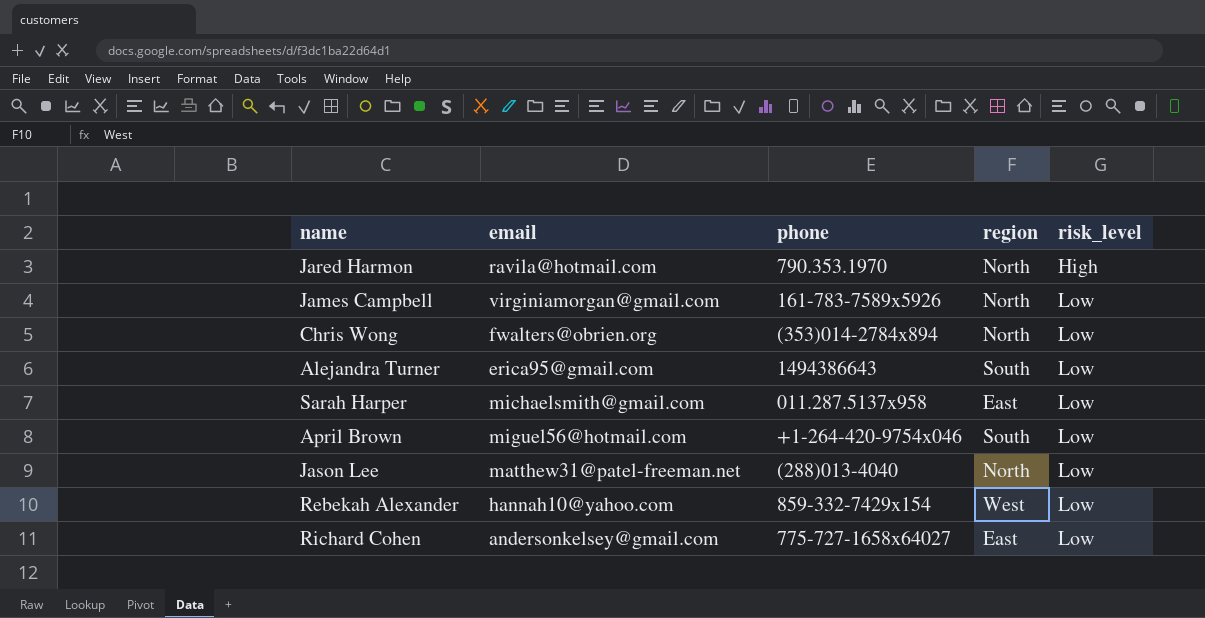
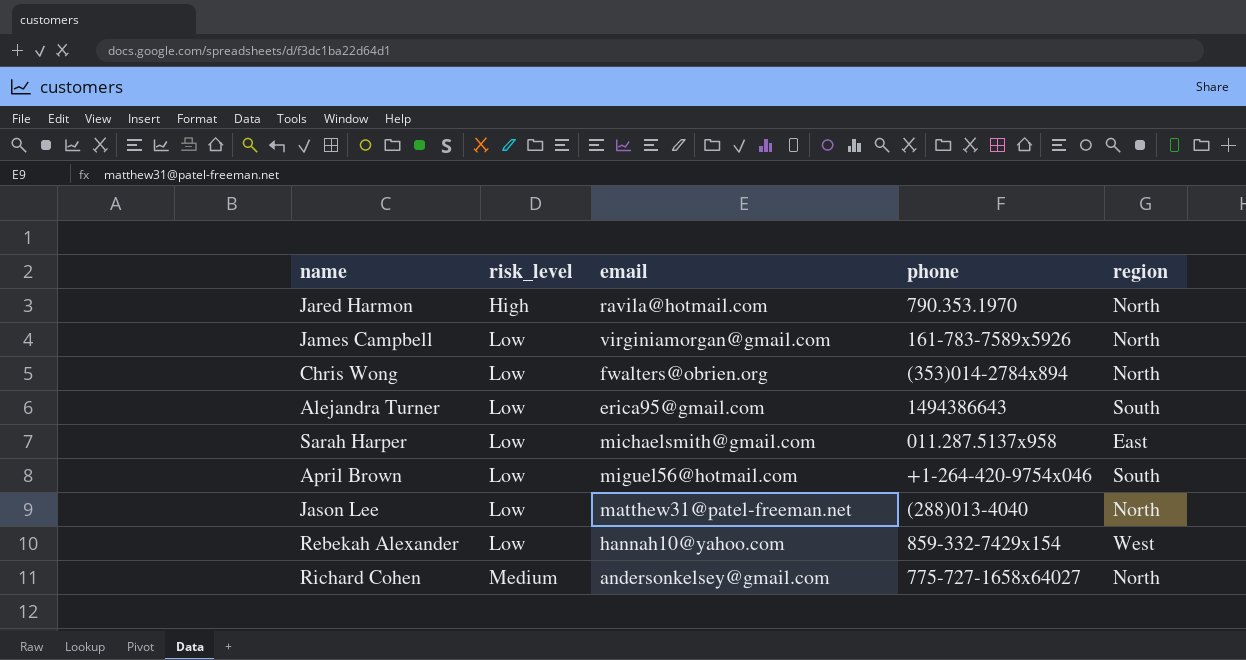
column risk_level | position: 5 -> 2
Richard Cohen | risk_level: Low -> Medium
Richard Cohen | region: East -> North

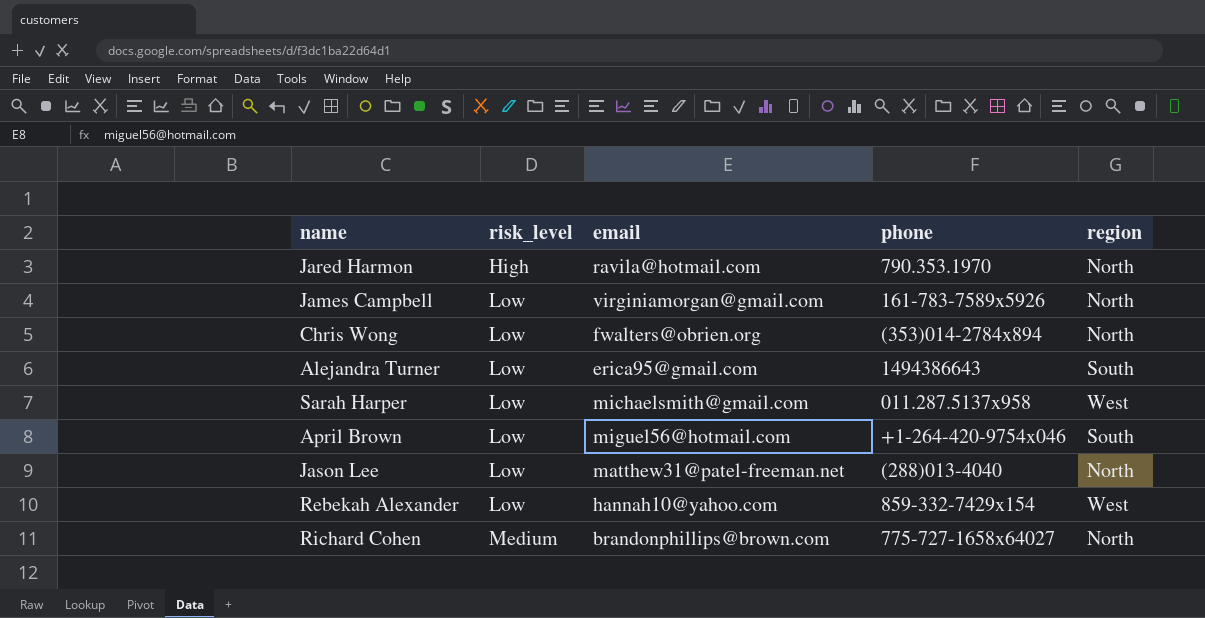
Sarah Harper | region: East -> West
Richard Cohen | email: andersonkelsey@gmail.com -> brandonphillips@brown.com

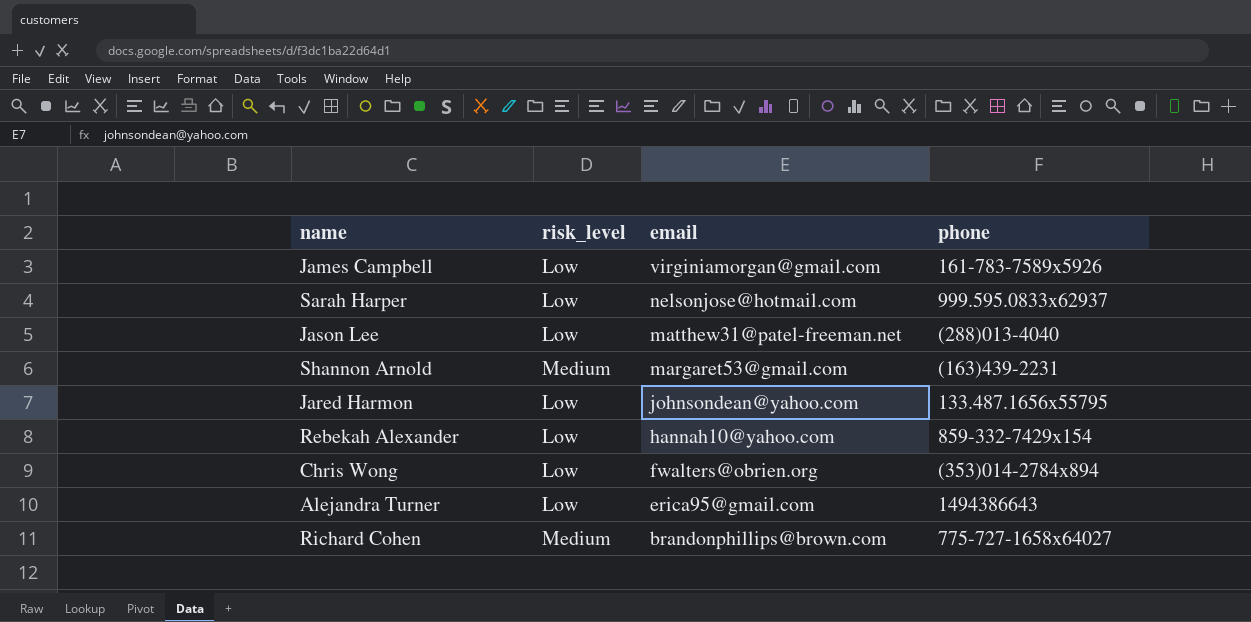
row order: risk_level ascending -> email descending
column region | position: 5 -> none
row April Brown: Low | miguel56@hotmail.com | +1-264-420-9754x046 | South -> none
Sarah Harper | email: michaelsmith@gmail.com -> nelsonjose@hotmail.com
Sarah Harper | phone: 011.287.5137x958 -> 999.595.0833x62937
row Shannon Arnold: none -> Medium | margaret53@gmail.com | (163)439-2231
Jared Harmon | risk_level: High -> Low
Jared Harmon | email: ravila@hotmail.com -> johnsondean@yahoo.com
Jared Harmon | phone: 790.353.1970 -> 133.487.1656x55795

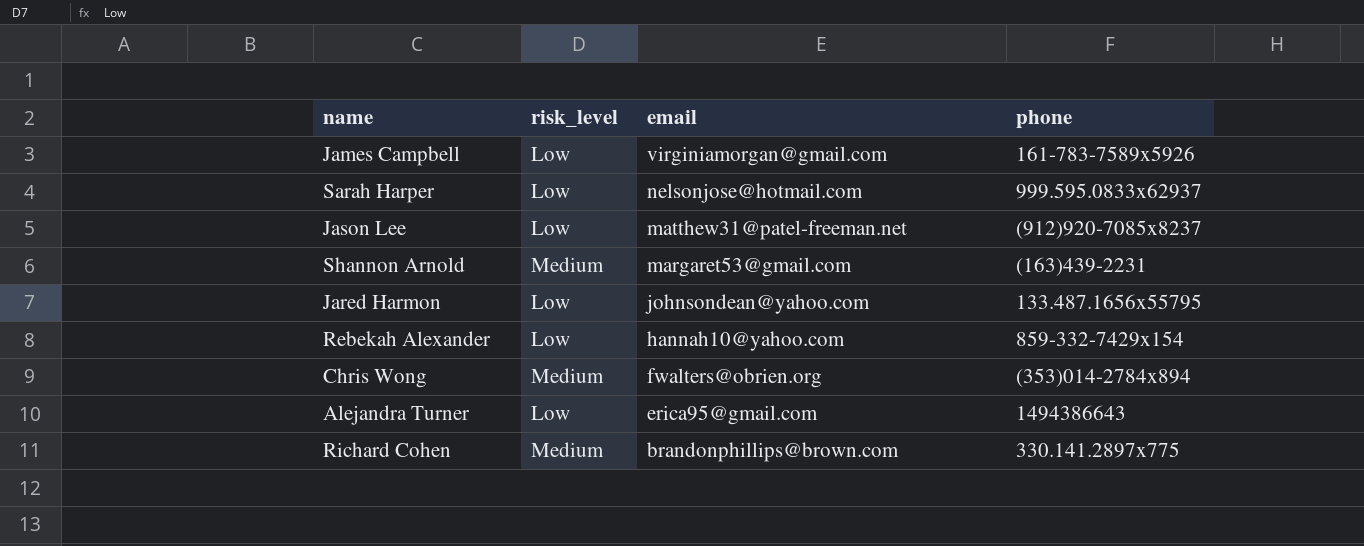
Jason Lee | phone: (288)013-4040 -> (912)920-7085x8237
Chris Wong | risk_level: Low -> Medium
Richard Cohen | phone: 775-727-1658x64027 -> 330.141.2897x775

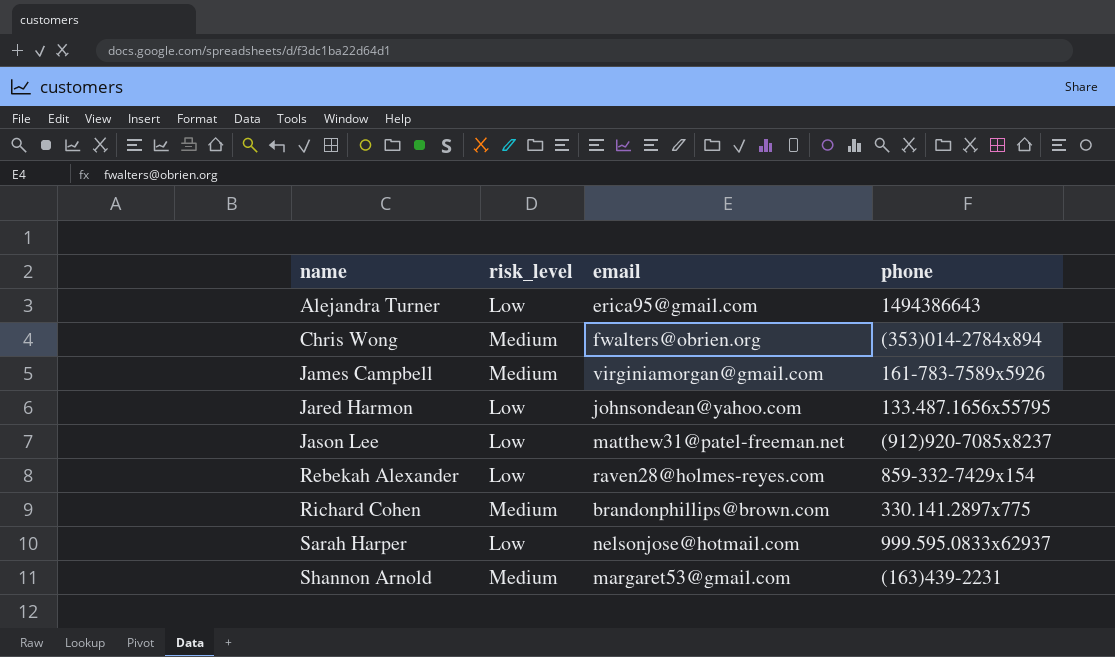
row order: email descending -> name ascending
James Campbell | risk_level: Low -> Medium
Rebekah Alexander | email: hannah10@yahoo.com -> raven28@holmes-reyes.com

